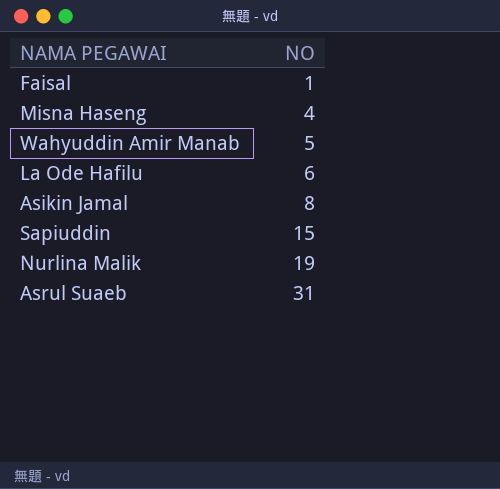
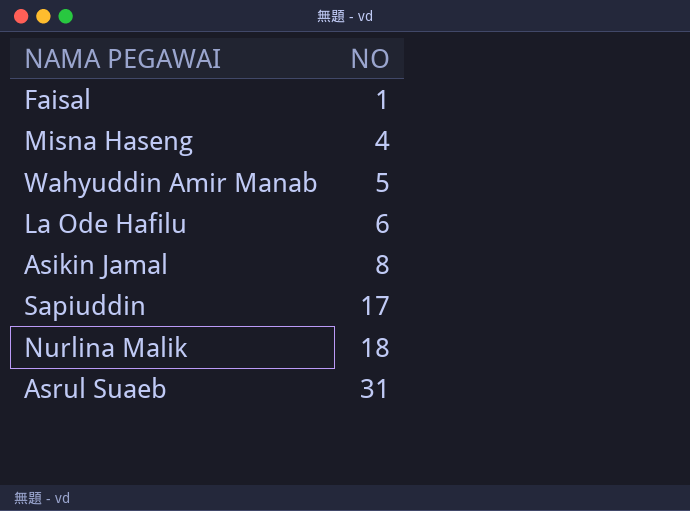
Sapiuddin | NO: 15 -> 17
Nurlina Malik | NO: 19 -> 18

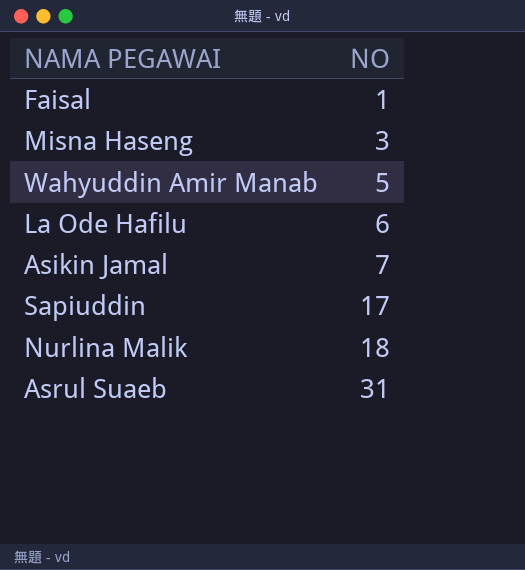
Misna Haseng | NO: 4 -> 3
Asikin Jamal | NO: 8 -> 7

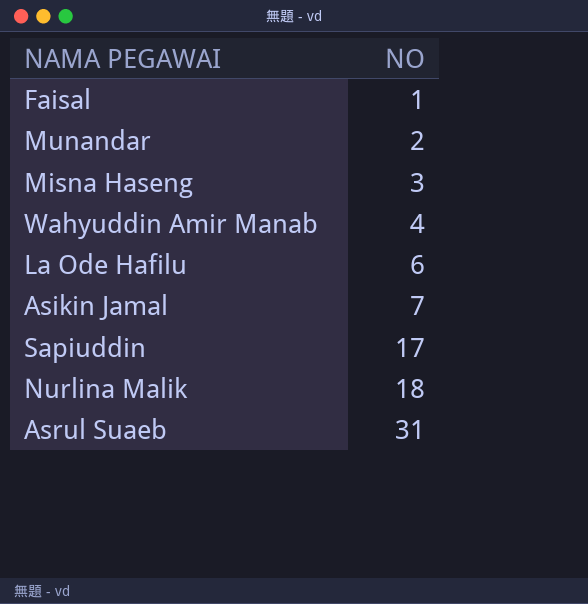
row Munandar: none -> 2
Wahyuddin Amir Manab | NO: 5 -> 4

